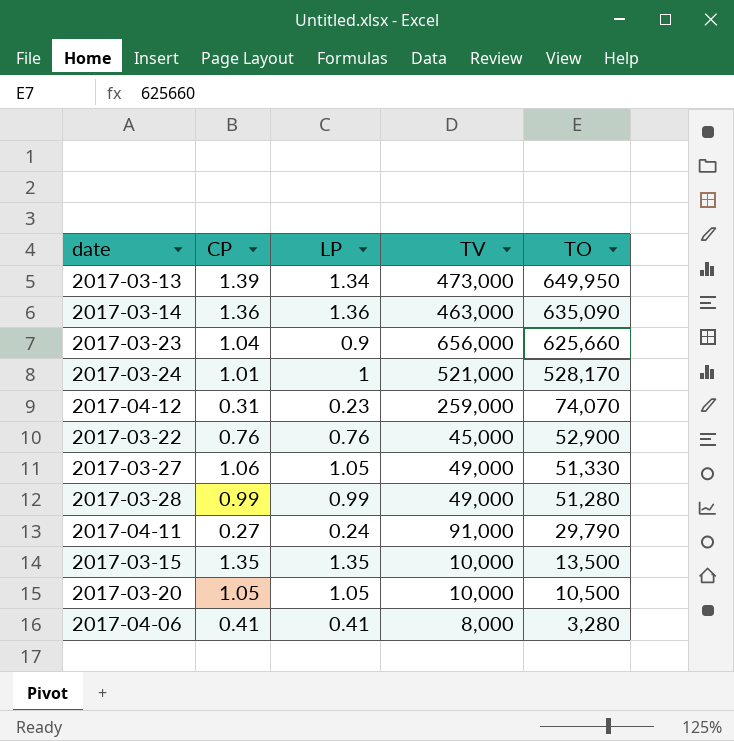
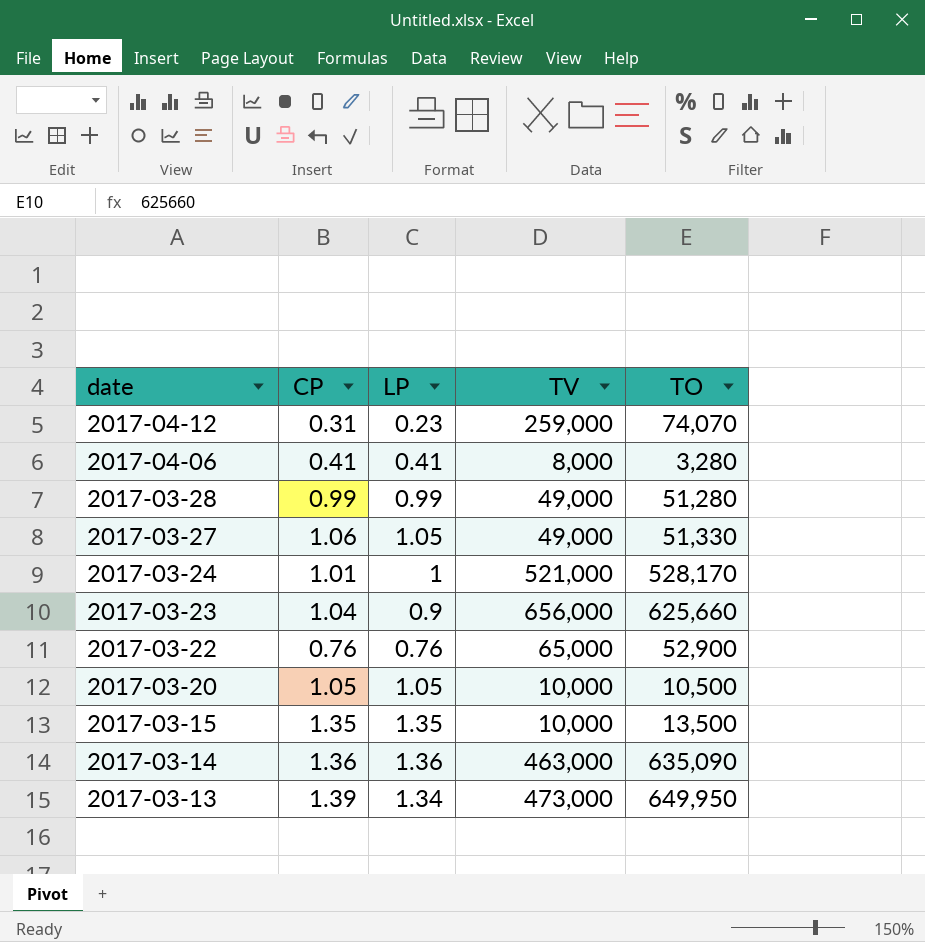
row order: TO descending -> date descending
row 2017-04-11: 0.27 | 0.24 | 91,000 | 29,790 -> none
2017-03-22 | TV: 45,000 -> 65,000

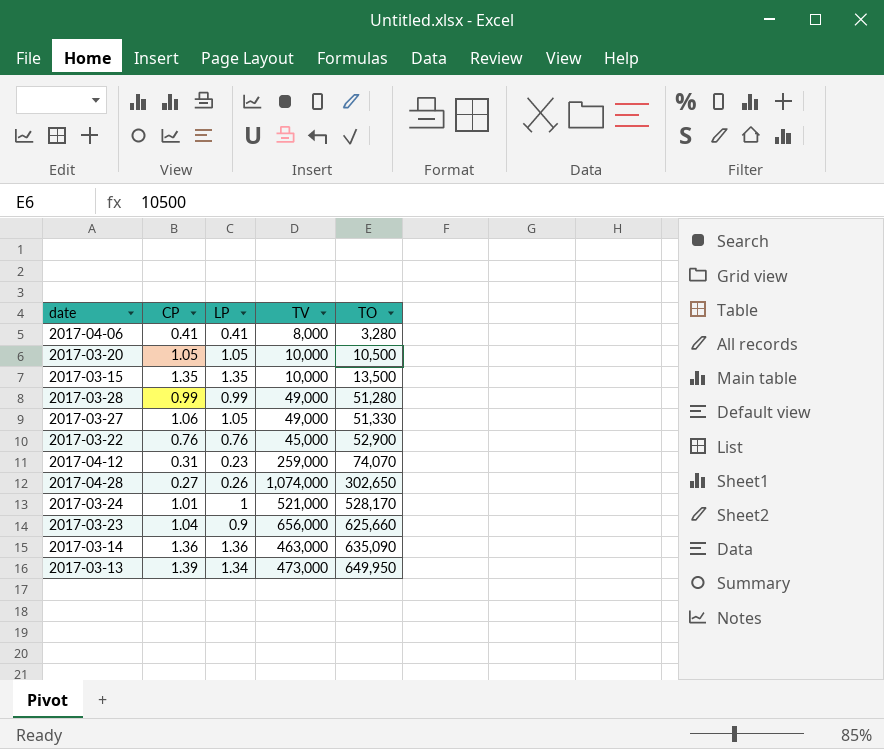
row order: date descending -> TO ascending
2017-03-22 | TV: 65,000 -> 45,000
row 2017-04-28: none -> 0.27 | 0.26 | 1,074,000 | 302,650

